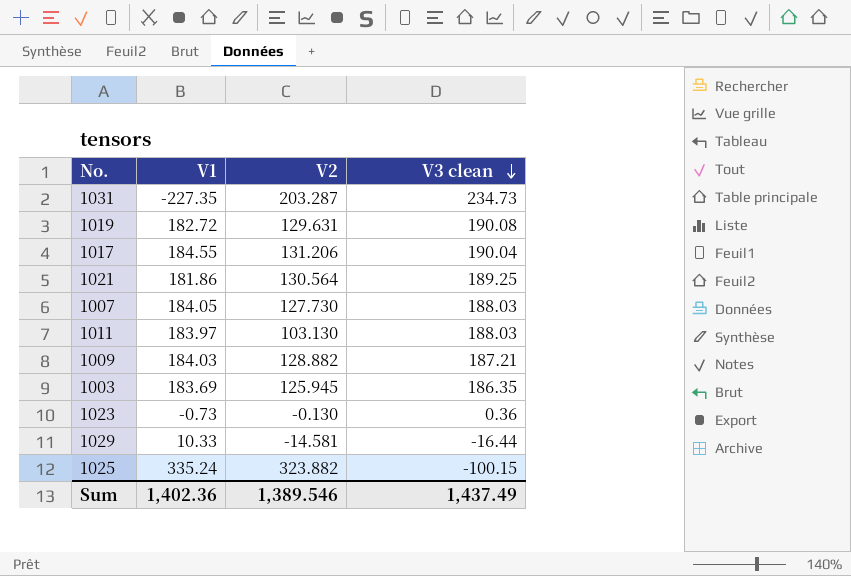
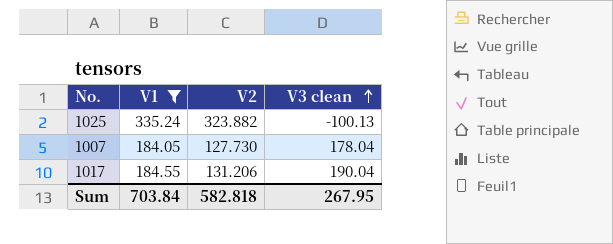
filter: none -> V1 >= 184.05
row order: V3 clean descending -> V3 clean ascending
1025 | V3 clean: -100.15 -> -100.13
1007 | V3 clean: 188.03 -> 178.04
Sum | V1: 1,402.36 -> 703.84
Sum | V2: 1,389.546 -> 582.818
Sum | V3 clean: 1,437.49 -> 267.95

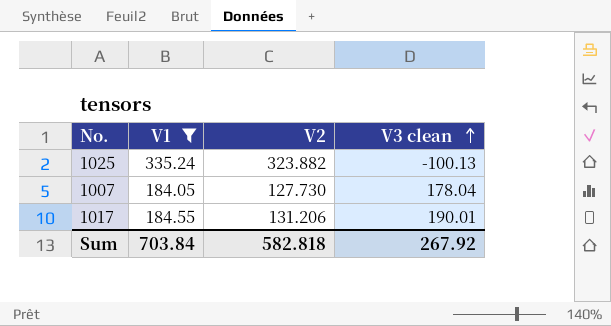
1017 | V3 clean: 190.04 -> 190.01
Sum | V3 clean: 267.95 -> 267.92

